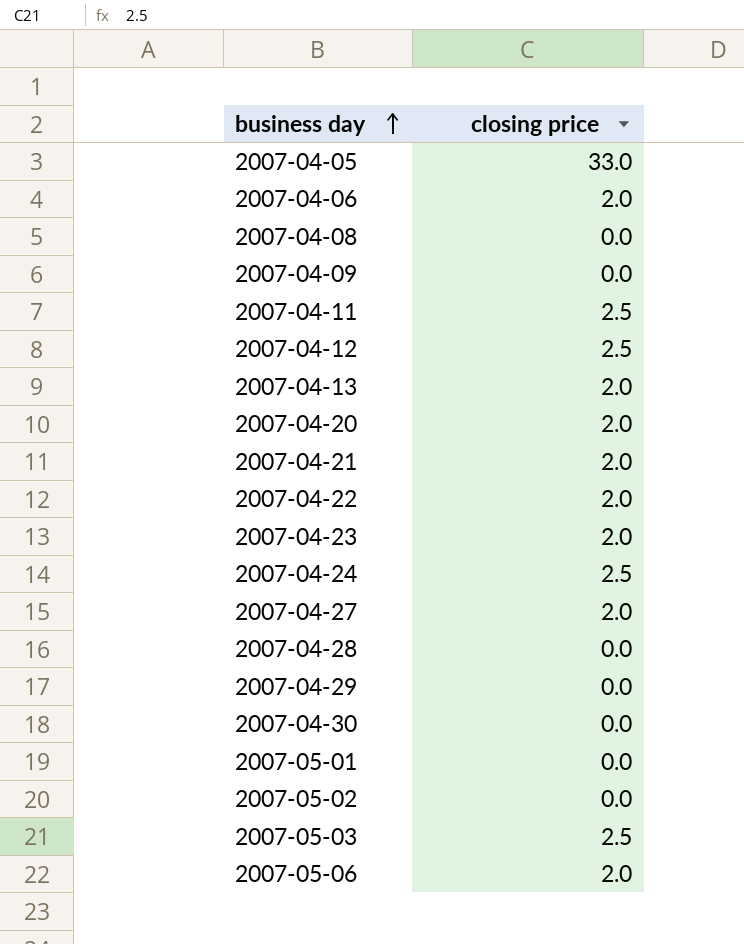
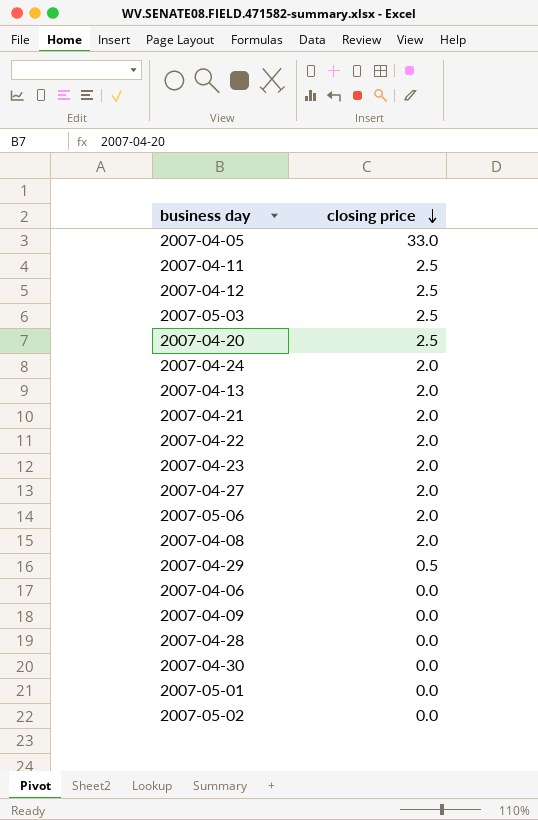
row order: business day ascending -> closing price descending
2007-04-20 | closing price: 2.0 -> 2.5
2007-04-24 | closing price: 2.5 -> 2.0
2007-04-08 | closing price: 0.0 -> 2.0
2007-04-29 | closing price: 0.0 -> 0.5
2007-04-06 | closing price: 2.0 -> 0.0

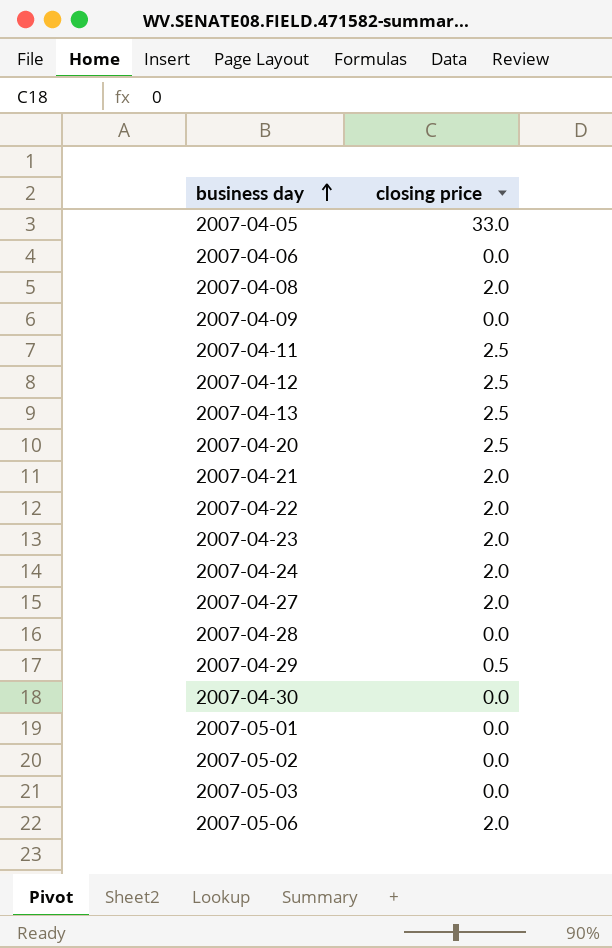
row order: closing price descending -> business day ascending
2007-04-13 | closing price: 2.0 -> 2.5
2007-05-03 | closing price: 2.5 -> 0.0

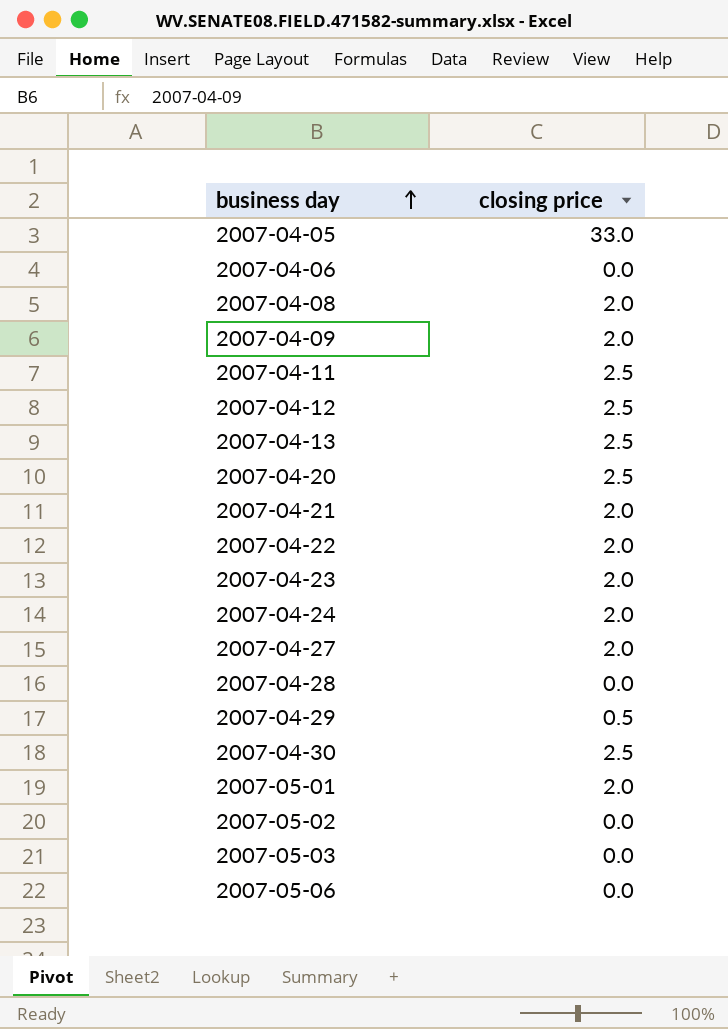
2007-04-09 | closing price: 0.0 -> 2.0
2007-04-30 | closing price: 0.0 -> 2.5
2007-05-01 | closing price: 0.0 -> 2.0
2007-05-06 | closing price: 2.0 -> 0.0

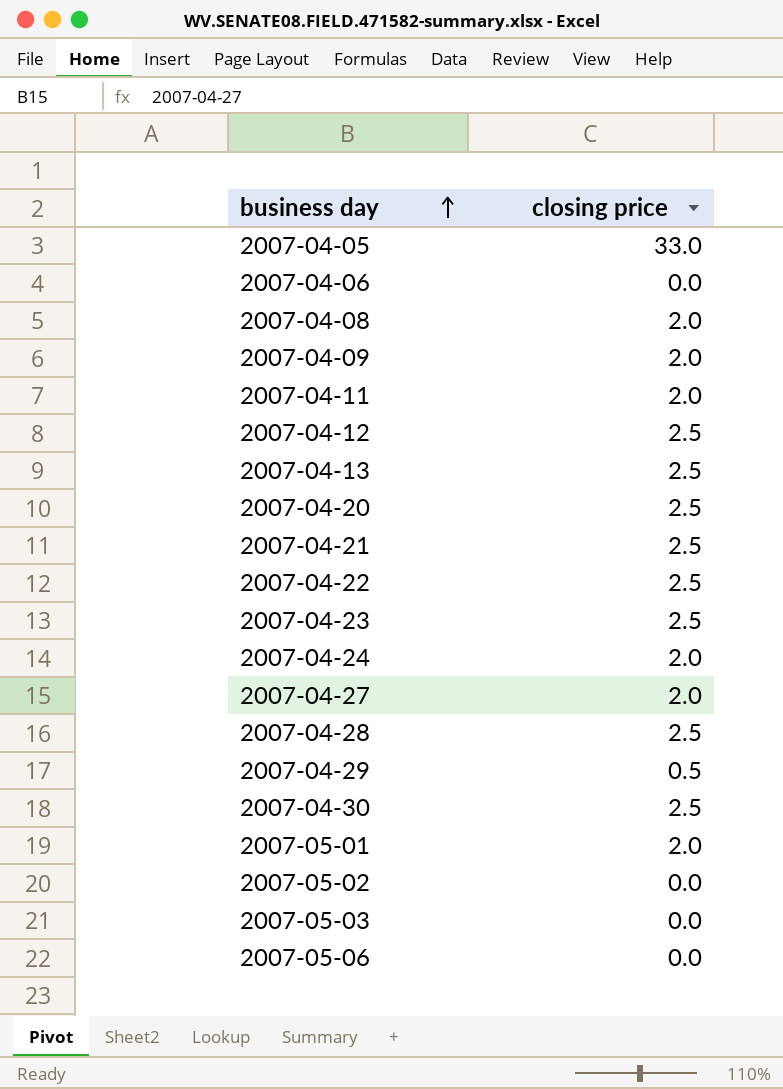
2007-04-11 | closing price: 2.5 -> 2.0
2007-04-21 | closing price: 2.0 -> 2.5
2007-04-22 | closing price: 2.0 -> 2.5
2007-04-23 | closing price: 2.0 -> 2.5
2007-04-28 | closing price: 0.0 -> 2.5

